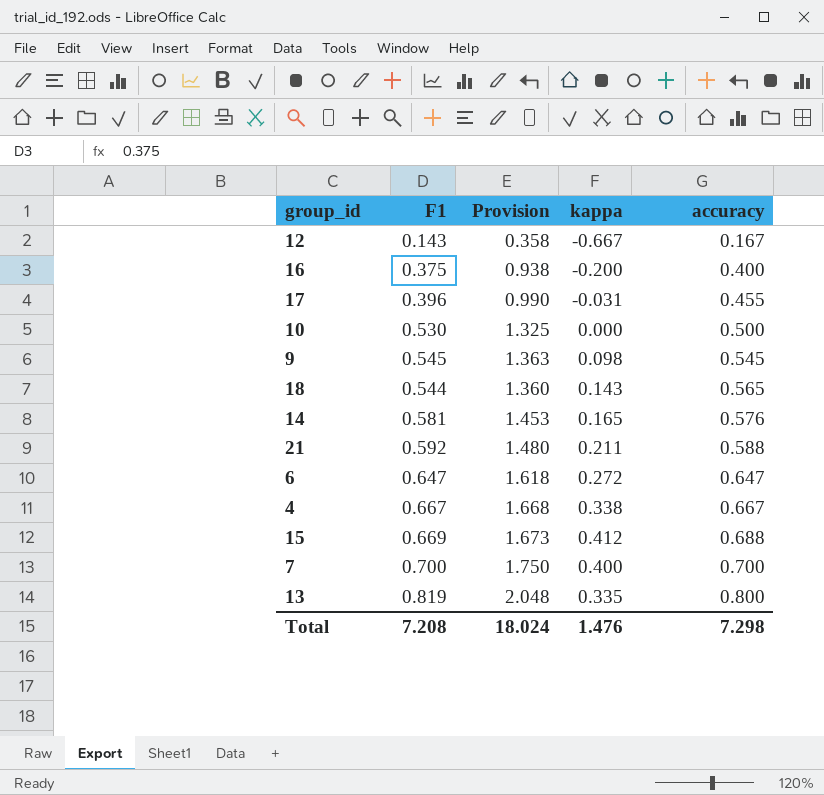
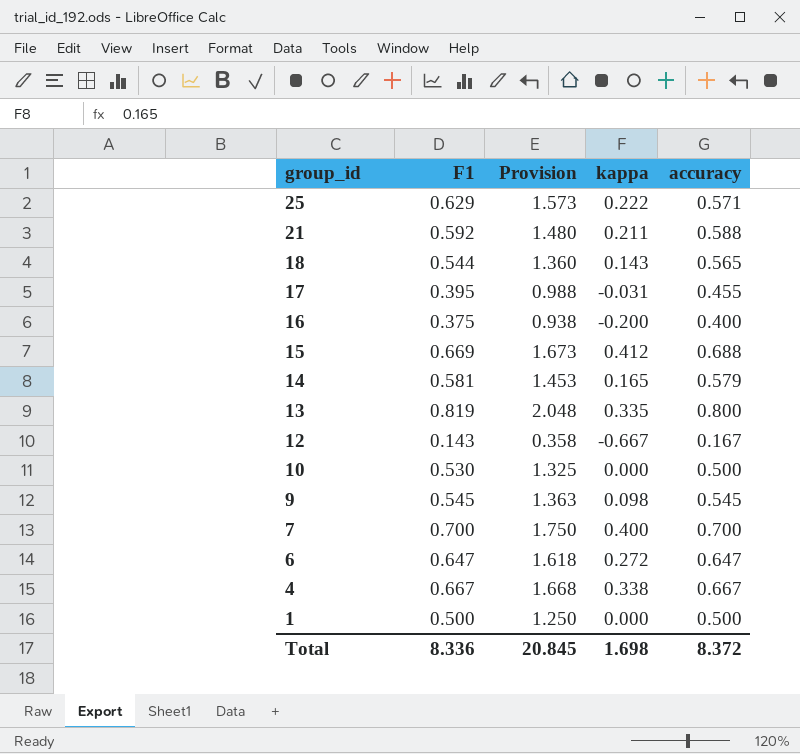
row order: accuracy ascending -> group_id descending
row 25: none -> 0.629 | 1.573 | 0.222 | 0.571
17 | F1: 0.396 -> 0.395
17 | Provision: 0.990 -> 0.988
14 | accuracy: 0.576 -> 0.579
row 1: none -> 0.500 | 1.250 | 0.000 | 0.500
Total | F1: 7.208 -> 8.336
Total | Provision: 18.024 -> 20.845
Total | kappa: 1.476 -> 1.698
Total | accuracy: 7.298 -> 8.372

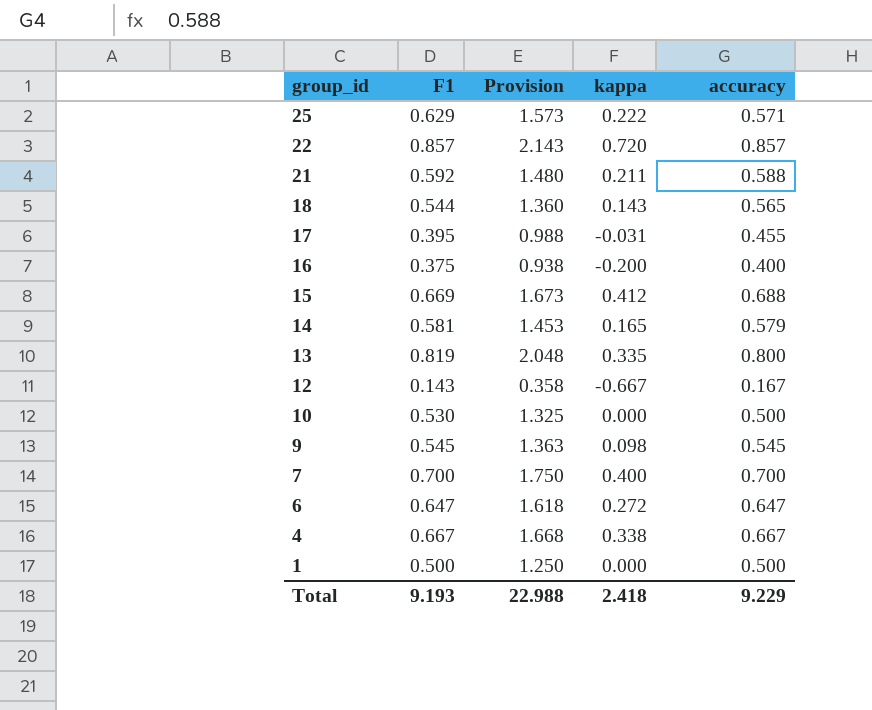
row 22: none -> 0.857 | 2.143 | 0.720 | 0.857
Total | F1: 8.336 -> 9.193
Total | Provision: 20.845 -> 22.988
Total | kappa: 1.698 -> 2.418
Total | accuracy: 8.372 -> 9.229

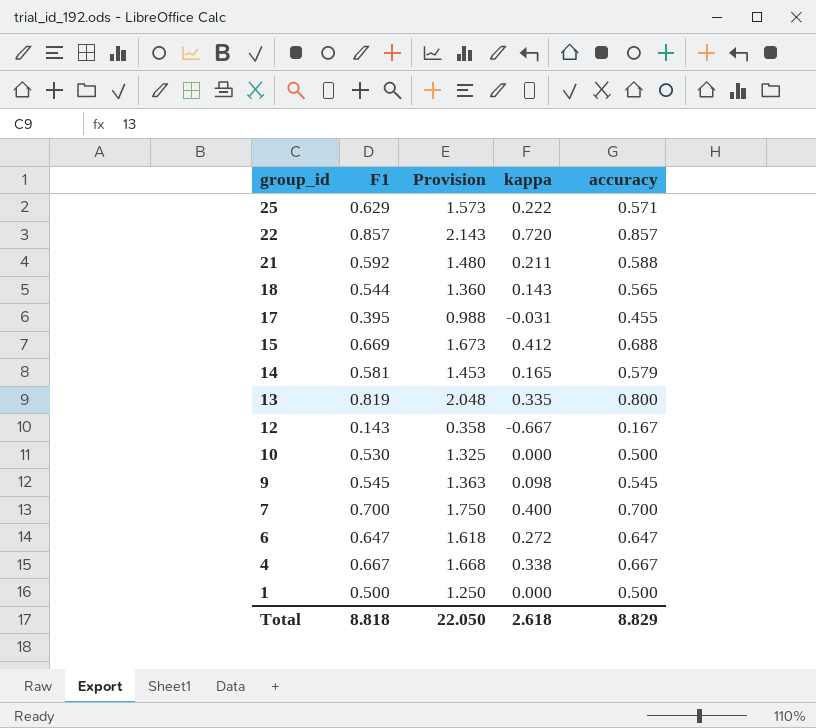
row 16: 0.375 | 0.938 | -0.200 | 0.400 -> none
Total | F1: 9.193 -> 8.818
Total | Provision: 22.988 -> 22.050
Total | kappa: 2.418 -> 2.618
Total | accuracy: 9.229 -> 8.829

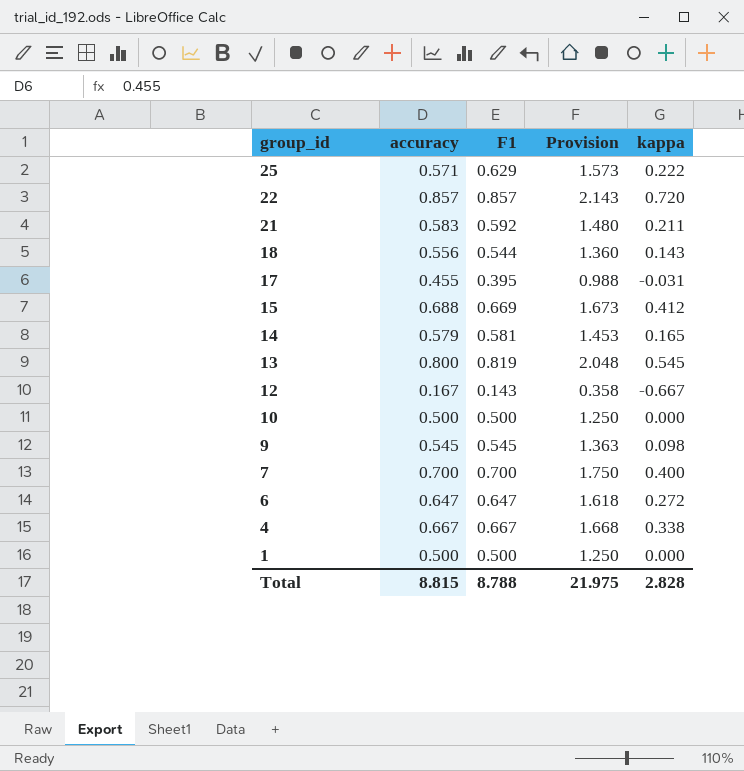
column accuracy | position: 5 -> 2
21 | accuracy: 0.588 -> 0.583
18 | accuracy: 0.565 -> 0.556
13 | kappa: 0.335 -> 0.545
10 | F1: 0.530 -> 0.500
10 | Provision: 1.325 -> 1.250
Total | accuracy: 8.829 -> 8.815
Total | F1: 8.818 -> 8.788
Total | Provision: 22.050 -> 21.975
Total | kappa: 2.618 -> 2.828

